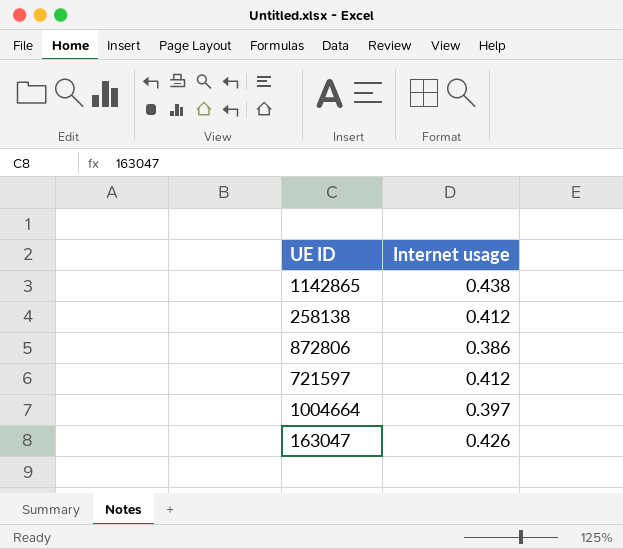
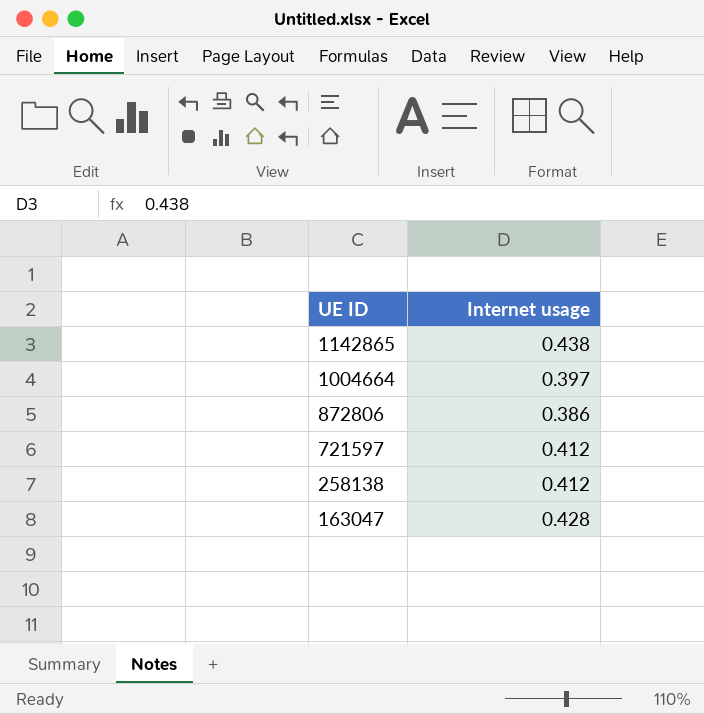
row order: none -> UE ID descending
163047 | Internet usage: 0.426 -> 0.428

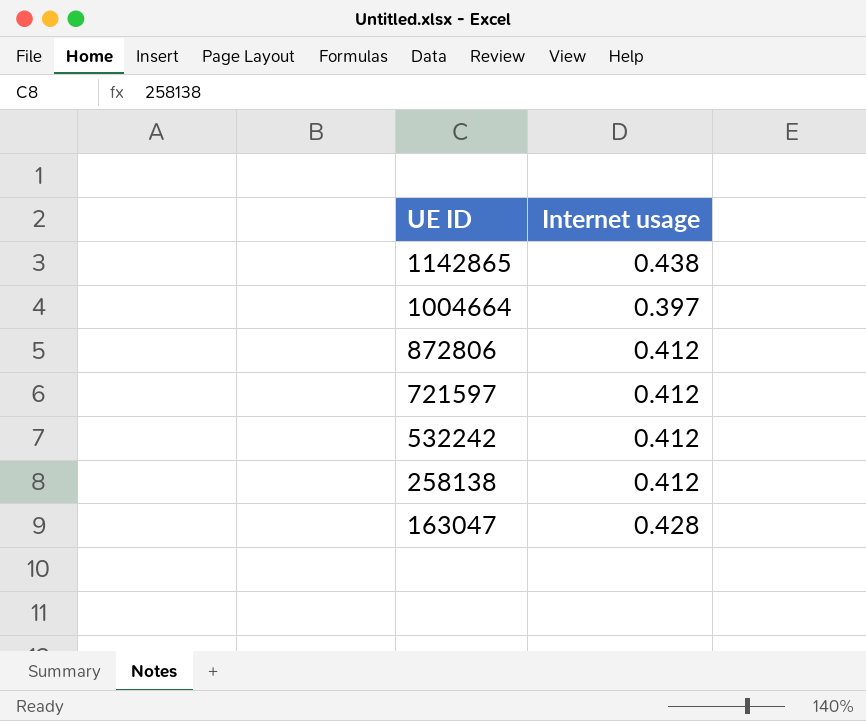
872806 | Internet usage: 0.386 -> 0.412
row 532242: none -> 0.412

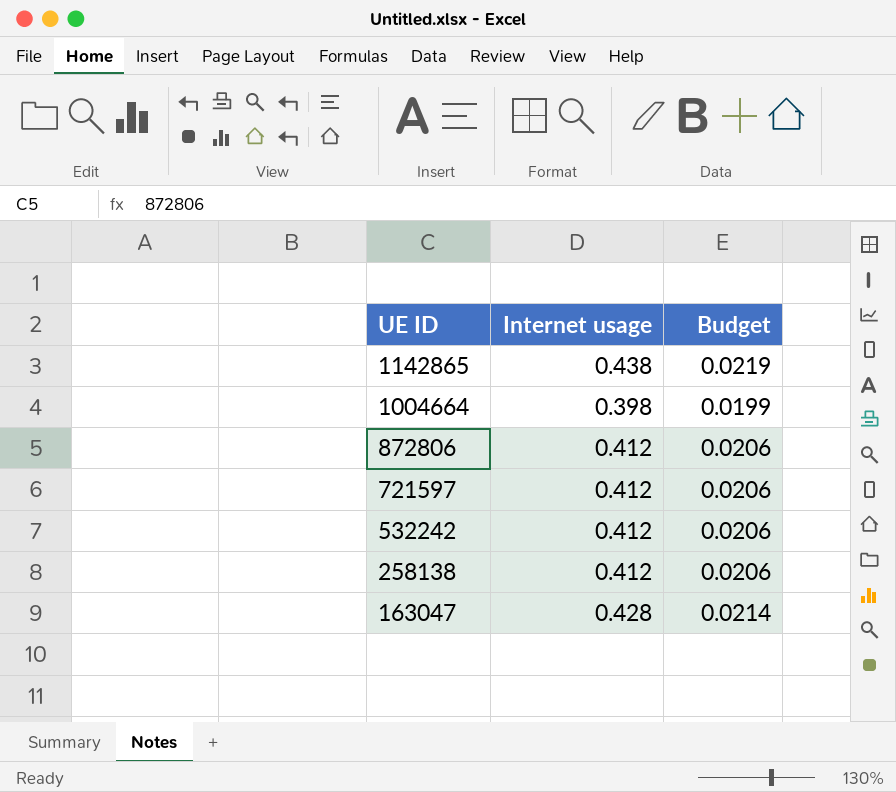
column Budget | formula: none -> [Internet usage] * 0.05
1004664 | Internet usage: 0.397 -> 0.398

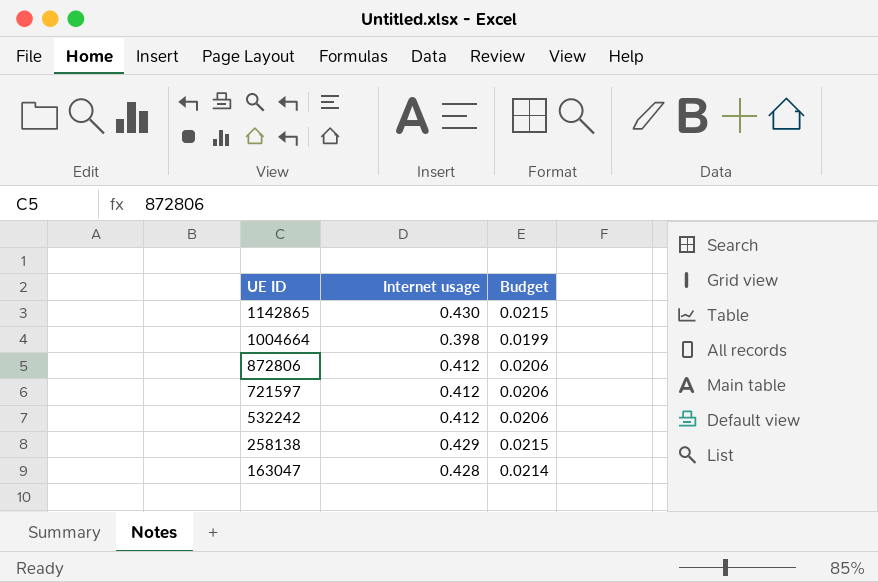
1142865 | Internet usage: 0.438 -> 0.430
1142865 | Budget: 0.0219 -> 0.0215
258138 | Internet usage: 0.412 -> 0.429
258138 | Budget: 0.0206 -> 0.0215

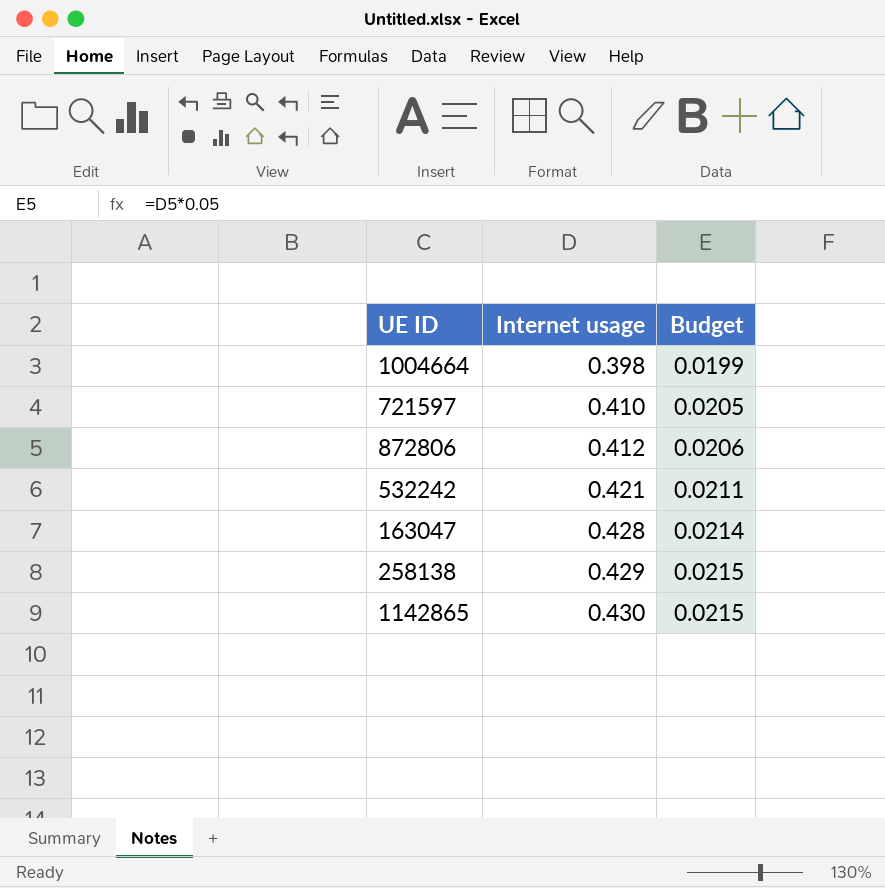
row order: UE ID descending -> Internet usage ascending
721597 | Internet usage: 0.412 -> 0.410
721597 | Budget: 0.0206 -> 0.0205
532242 | Internet usage: 0.412 -> 0.421
532242 | Budget: 0.0206 -> 0.0211

